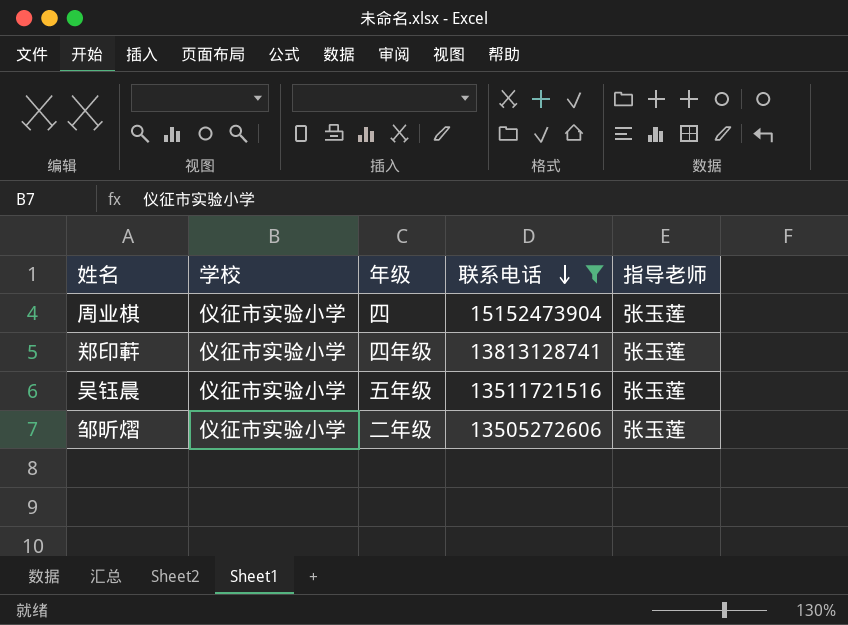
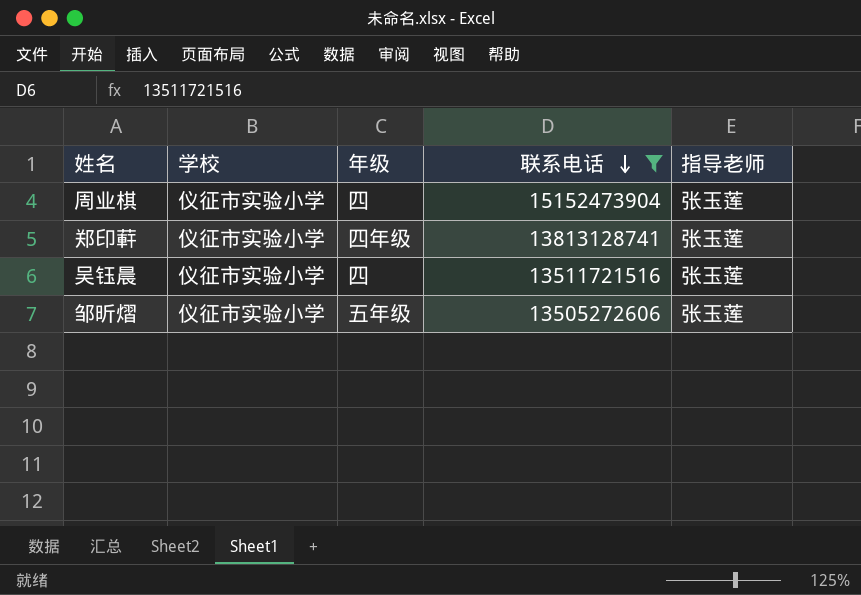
吴钰晨 | 年级: 五年级 -> 四
邹昕熠 | 年级: 二年级 -> 五年级

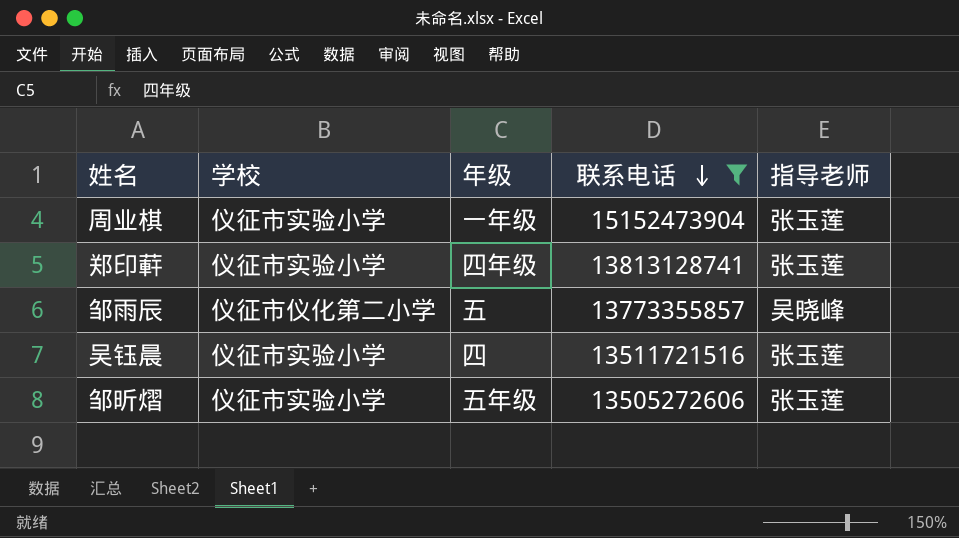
周业棋 | 年级: 四 -> 一年级
row 邹雨辰: none -> 仪征市仪化第二小学 | 五 | 13773355857 | 吴晓峰

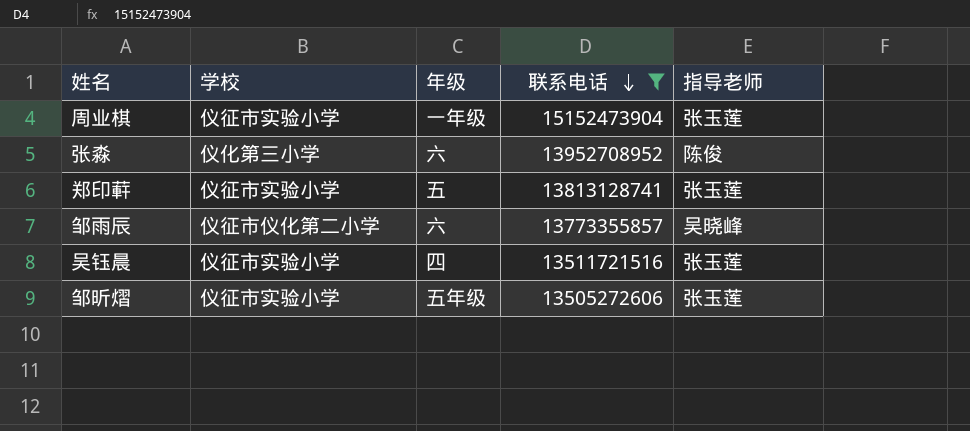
row 张淼: none -> 仪化第三小学 | 六 | 13952708952 | 陈俊
郑印蓒 | 年级: 四年级 -> 五
邹雨辰 | 年级: 五 -> 六

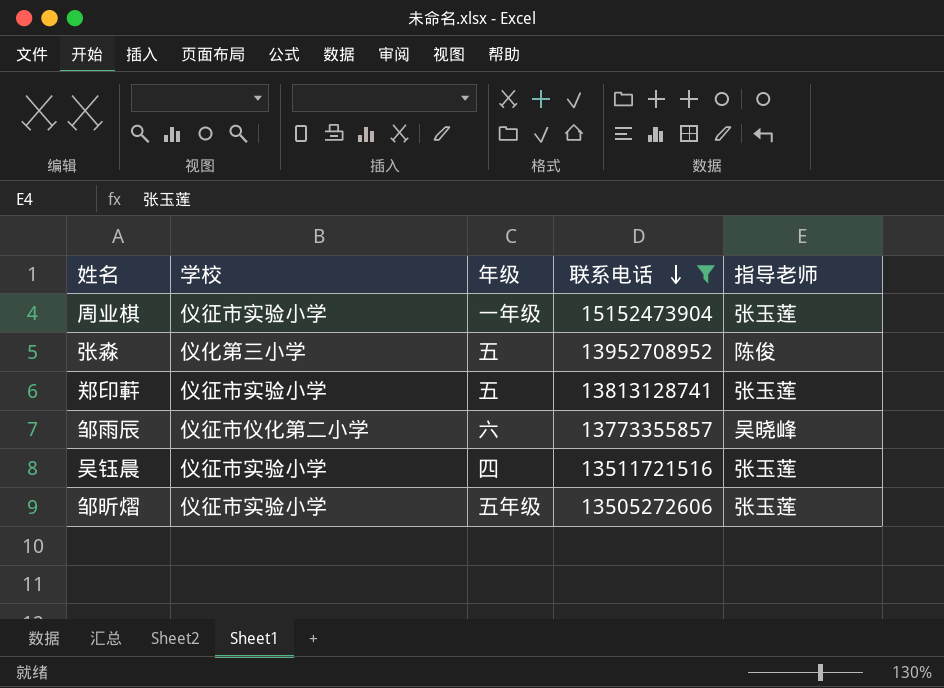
张淼 | 年级: 六 -> 五

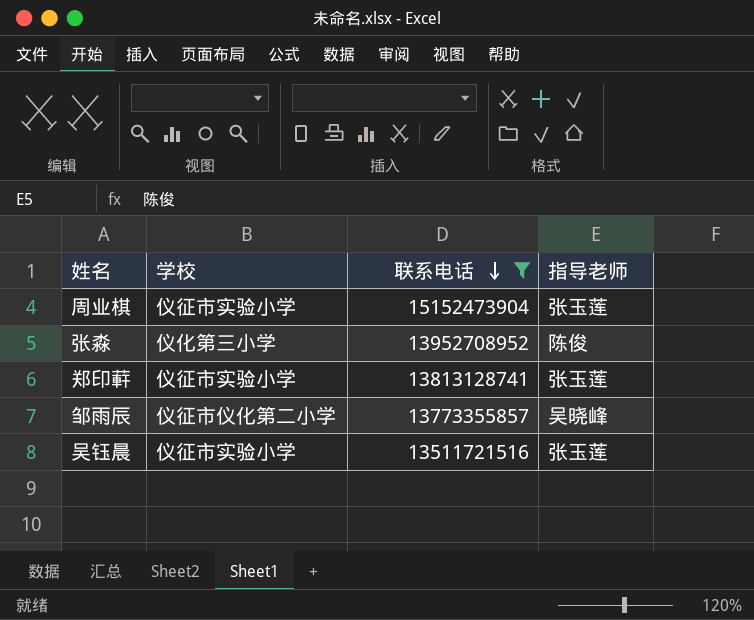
column 年级 | position: 3 -> none
row 邹昕熠: 仪征市实验小学 | 五年级 | 13505272606 | 张玉莲 -> none

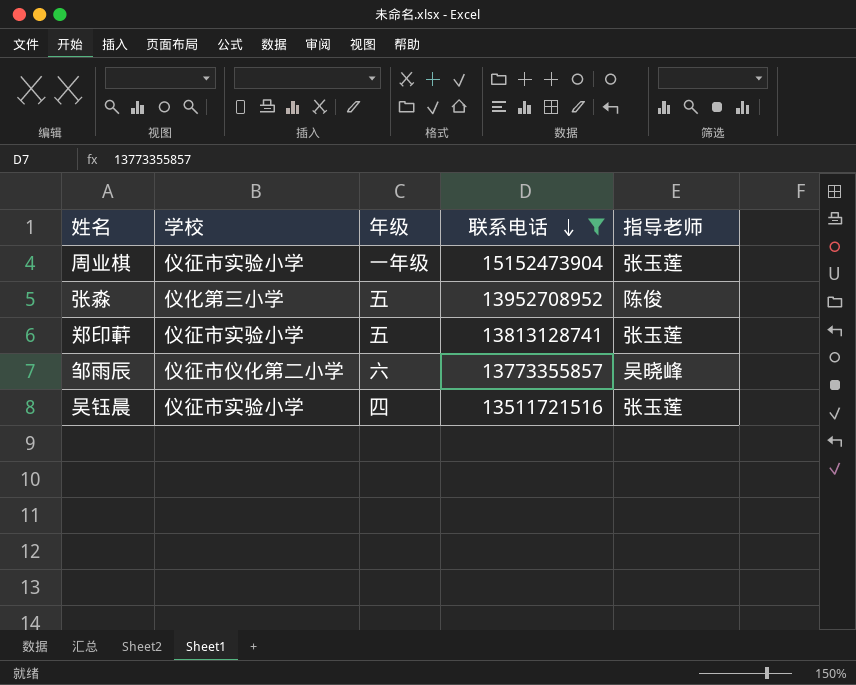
column 年级 | position: none -> 3

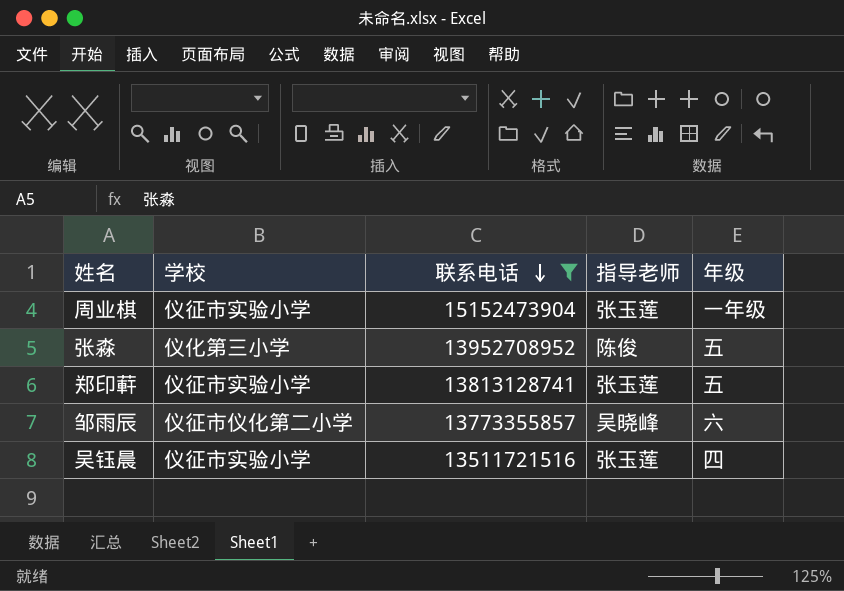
column 年级 | position: 3 -> 5

